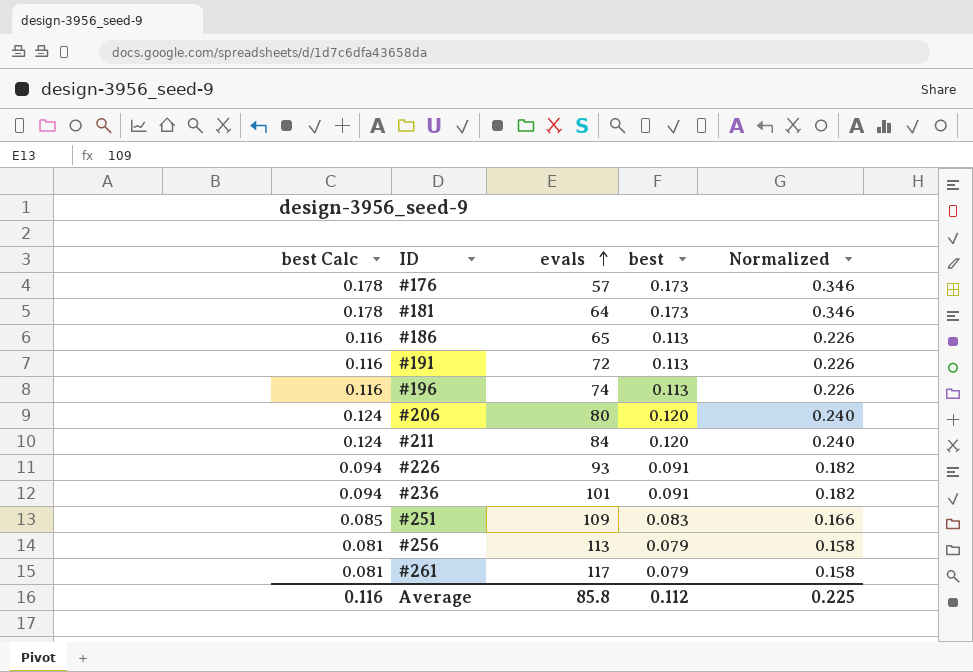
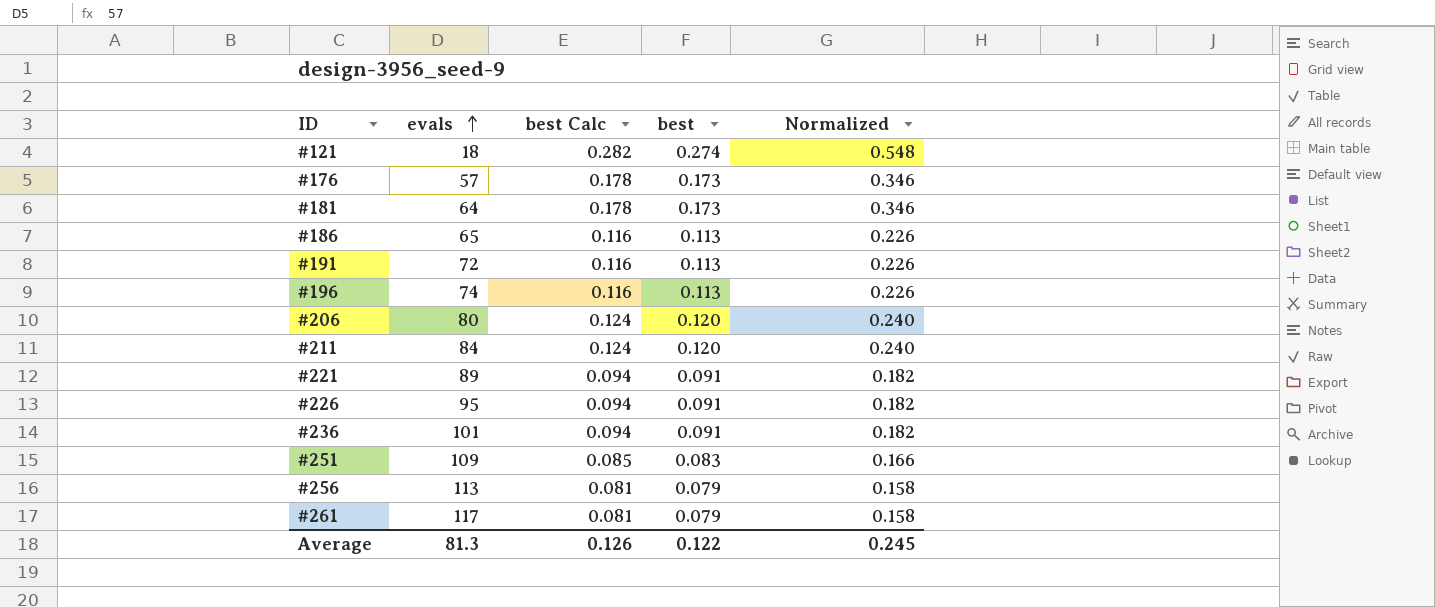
column best Calc | position: 1 -> 3
row #121: none -> 18 | 0.282 | 0.274 | 0.548
row #221: none -> 89 | 0.094 | 0.091 | 0.182
#226 | evals: 93 -> 95
Average | evals: 85.8 -> 81.3
Average | best Calc: 0.116 -> 0.126
Average | best: 0.112 -> 0.122
Average | Normalized: 0.225 -> 0.245

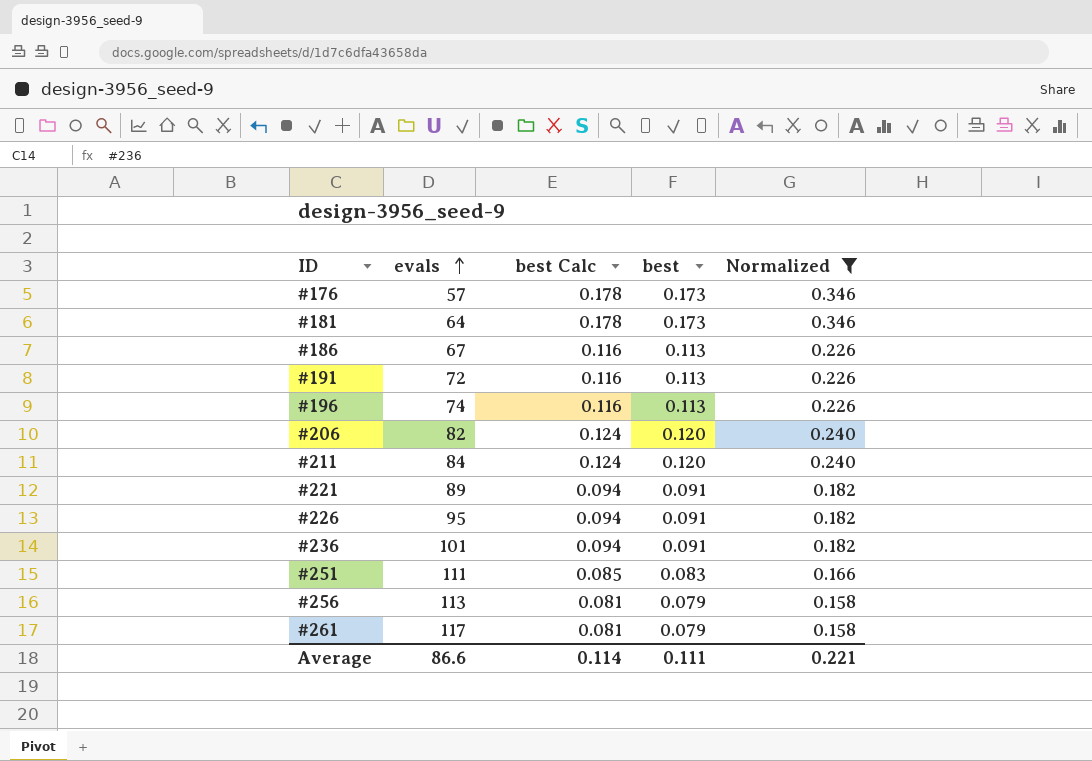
filter: none -> Normalized != 0.548
#186 | evals: 65 -> 67
#206 | evals: 80 -> 82
#251 | evals: 109 -> 111
Average | evals: 81.3 -> 86.6
Average | best Calc: 0.126 -> 0.114
Average | best: 0.122 -> 0.111
Average | Normalized: 0.245 -> 0.221

